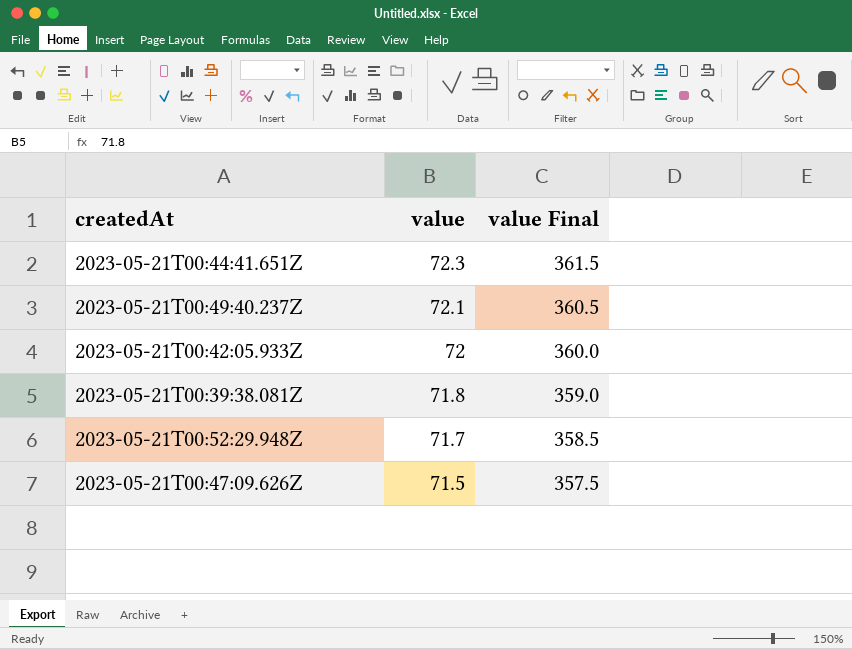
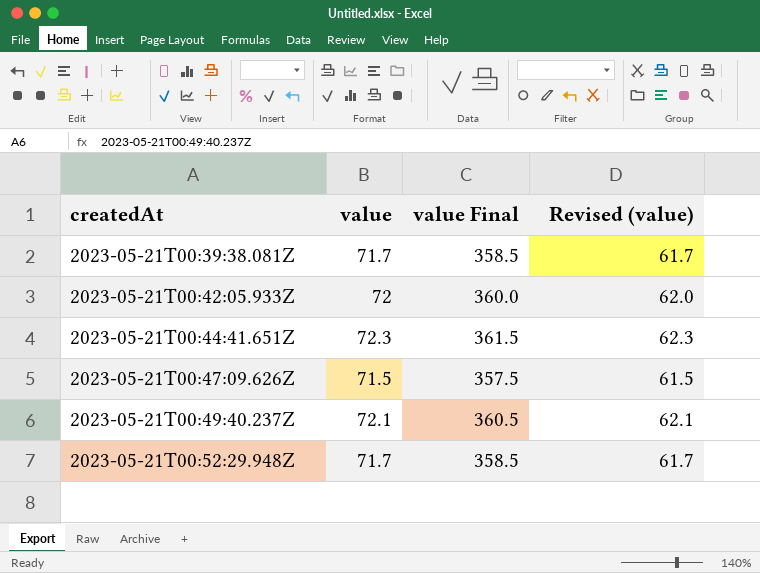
row order: value descending -> createdAt ascending
column Revised (value) | formula: none -> [value] - 10
2023-05-21T00:39:38.081Z | value: 71.8 -> 71.7
2023-05-21T00:39:38.081Z | value Final: 359.0 -> 358.5

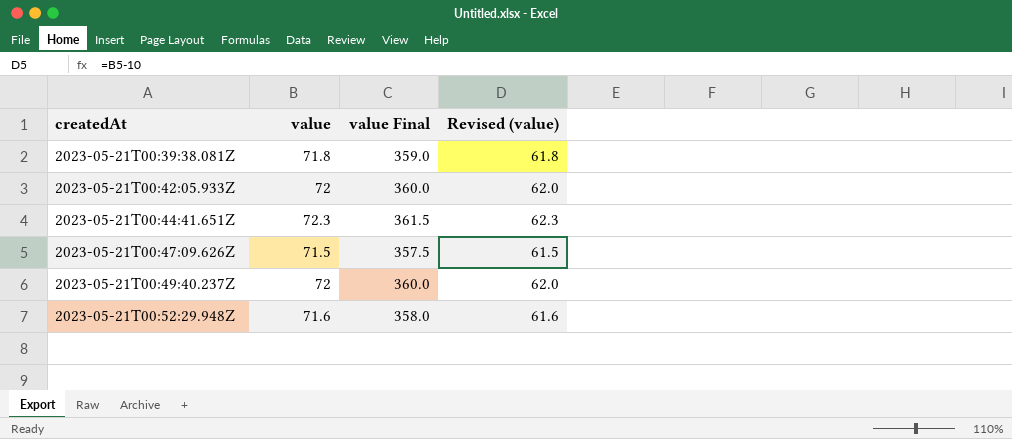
2023-05-21T00:39:38.081Z | value: 71.7 -> 71.8
2023-05-21T00:39:38.081Z | value Final: 358.5 -> 359.0
2023-05-21T00:39:38.081Z | Revised (value): 61.7 -> 61.8
2023-05-21T00:49:40.237Z | value: 72.1 -> 72
2023-05-21T00:49:40.237Z | value Final: 360.5 -> 360.0
2023-05-21T00:49:40.237Z | Revised (value): 62.1 -> 62.0
2023-05-21T00:52:29.948Z | value: 71.7 -> 71.6
2023-05-21T00:52:29.948Z | value Final: 358.5 -> 358.0
2023-05-21T00:52:29.948Z | Revised (value): 61.7 -> 61.6

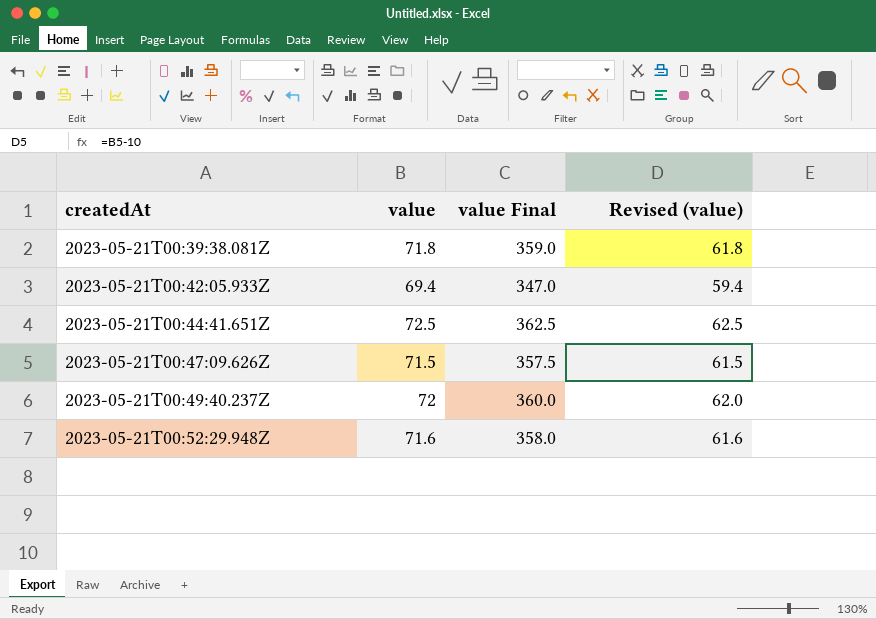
2023-05-21T00:42:05.933Z | value: 72 -> 69.4
2023-05-21T00:42:05.933Z | value Final: 360.0 -> 347.0
2023-05-21T00:42:05.933Z | Revised (value): 62.0 -> 59.4
2023-05-21T00:44:41.651Z | value: 72.3 -> 72.5
2023-05-21T00:44:41.651Z | value Final: 361.5 -> 362.5
2023-05-21T00:44:41.651Z | Revised (value): 62.3 -> 62.5

